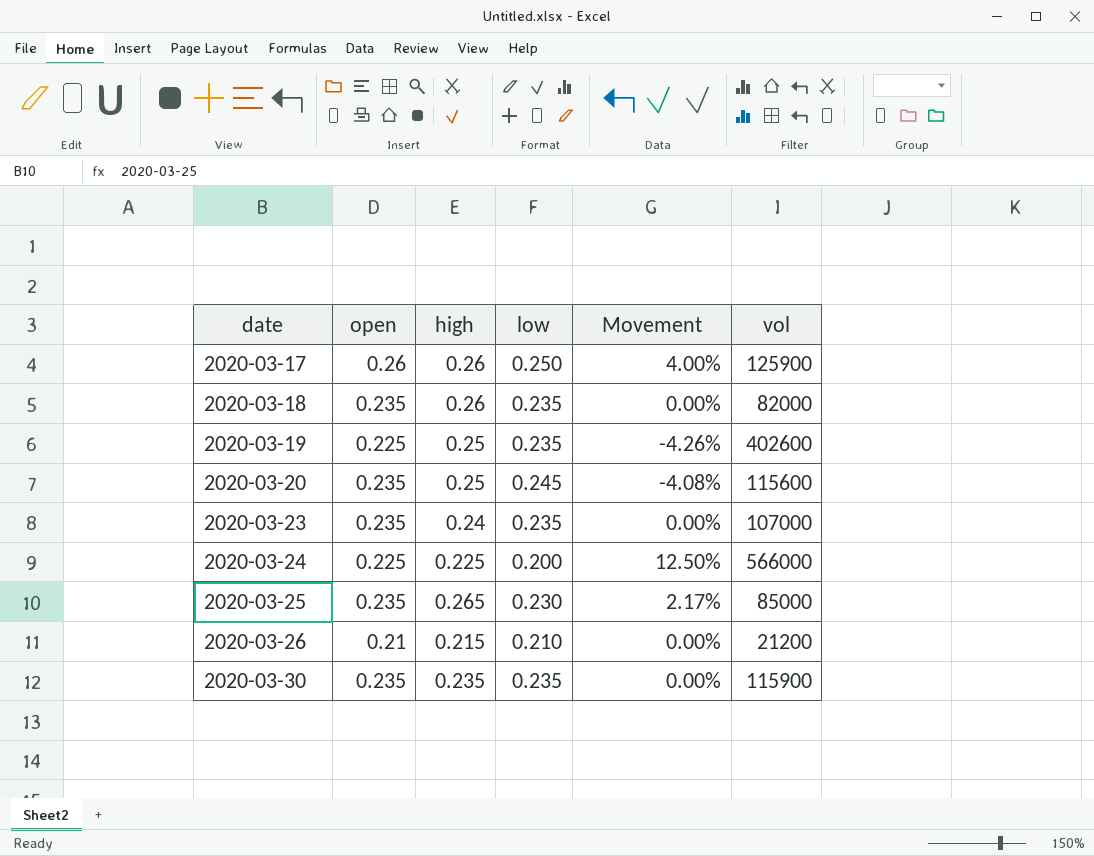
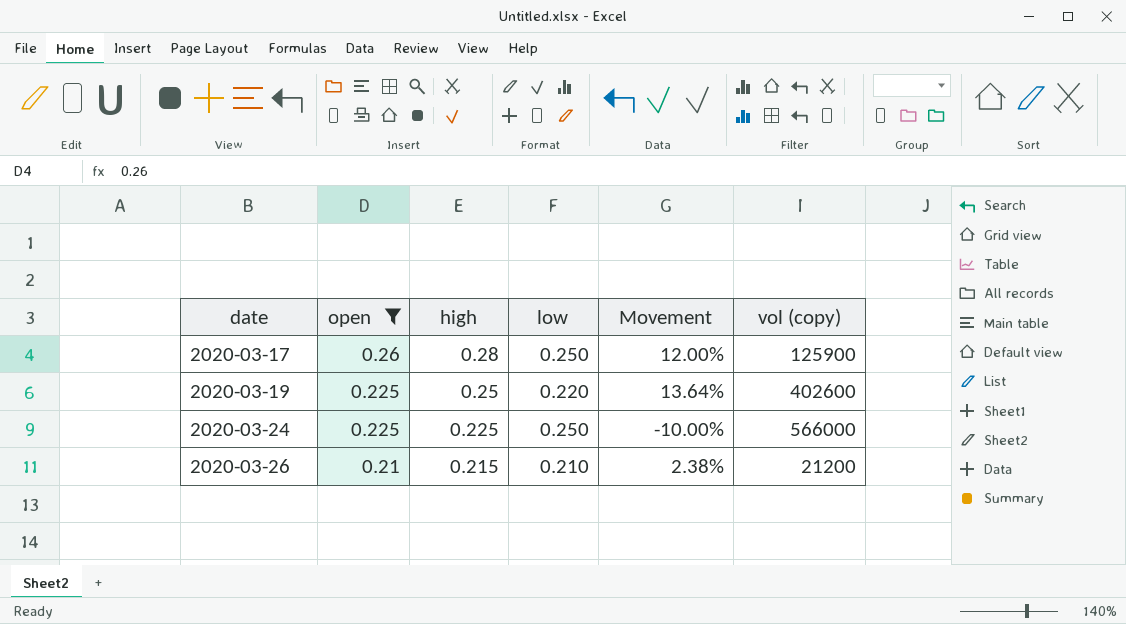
filter: none -> open != 0.235
column Movement | formula: ([open] - [low]) / [low] -> ([high] - [low]) / [low]
column name: vol -> vol (copy)
2020-03-17 | high: 0.26 -> 0.28
2020-03-19 | low: 0.235 -> 0.220
2020-03-24 | low: 0.200 -> 0.250

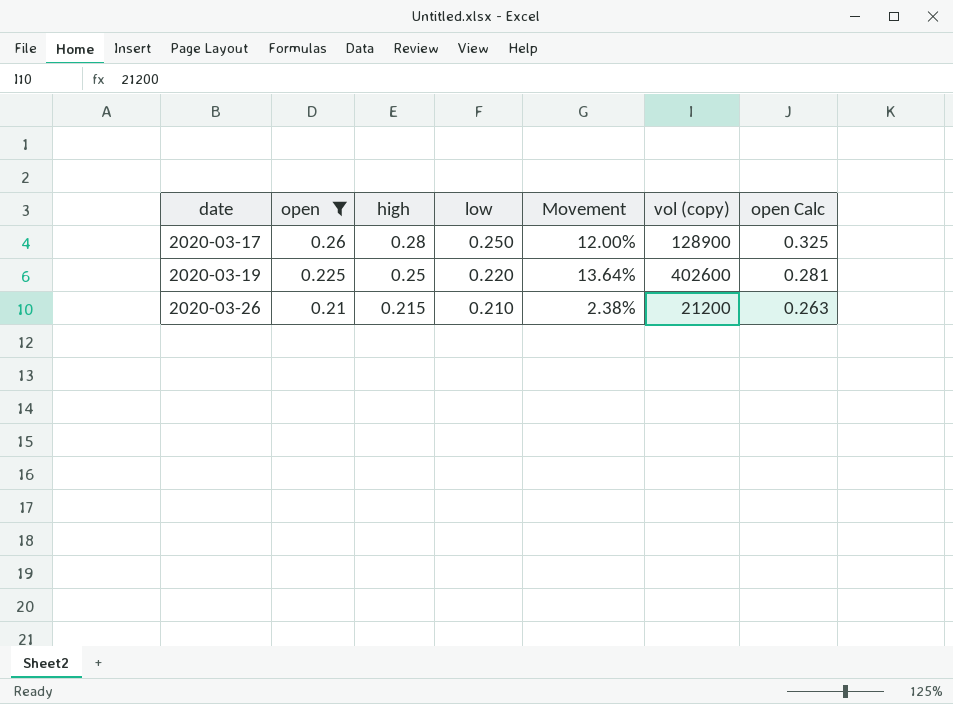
column open Calc | formula: none -> [open] * 1.25
row 2020-03-24: 0.225 | 0.225 | 0.250 | -10.00% | 566000 -> none
2020-03-17 | vol (copy): 125900 -> 128900

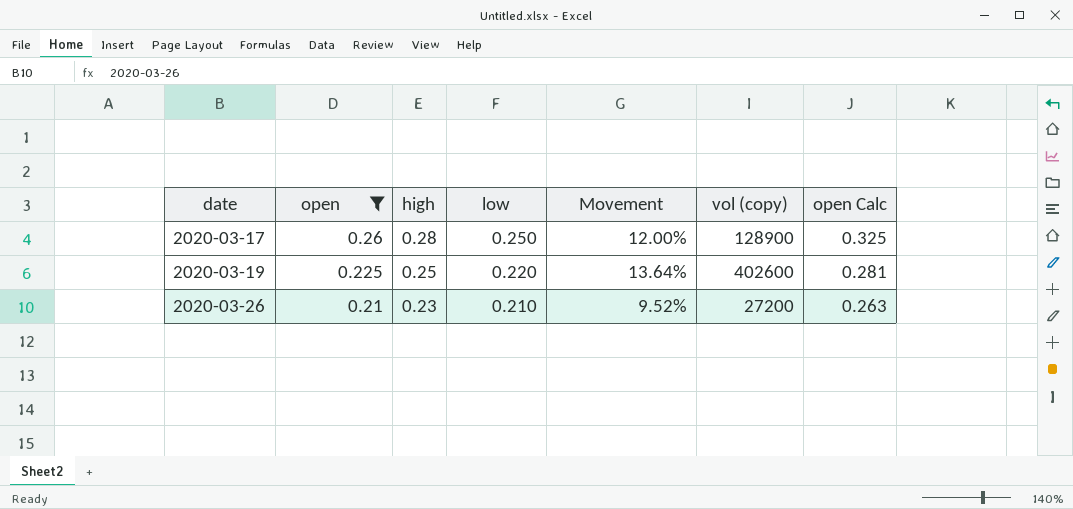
2020-03-26 | high: 0.215 -> 0.23
2020-03-26 | Movement: 2.38% -> 9.52%
2020-03-26 | vol (copy): 21200 -> 27200

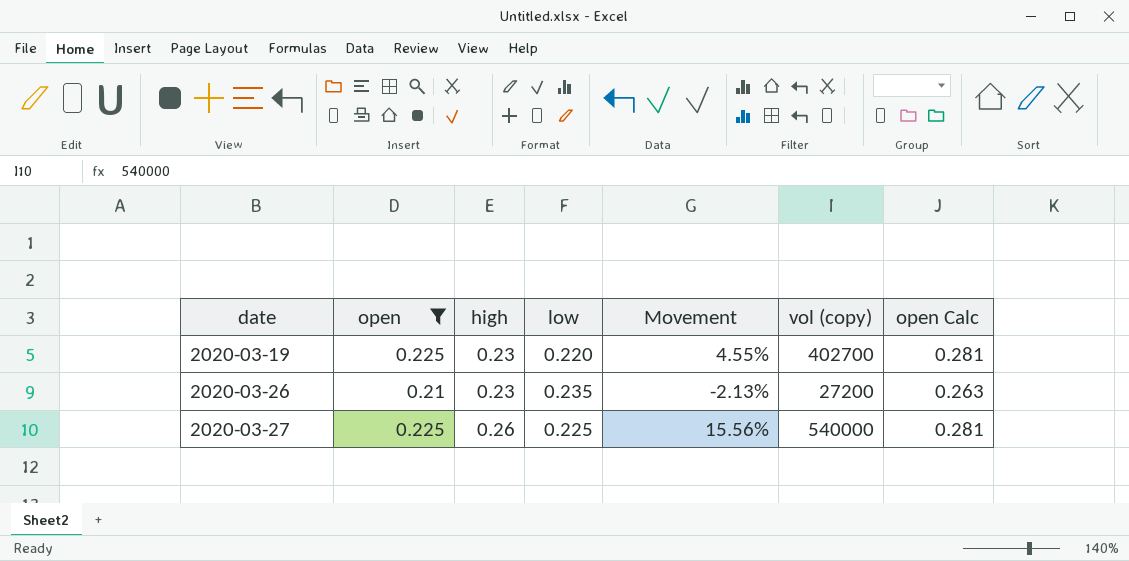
row 2020-03-17: 0.26 | 0.28 | 0.250 | 12.00% | 128900 | 0.325 -> none
2020-03-19 | high: 0.25 -> 0.23
2020-03-19 | Movement: 13.64% -> 4.55%
2020-03-19 | vol (copy): 402600 -> 402700
2020-03-26 | low: 0.210 -> 0.235
2020-03-26 | Movement: 9.52% -> -2.13%
row 2020-03-27: none -> 0.225 | 0.26 | 0.225 | 15.56% | 540000 | 0.281

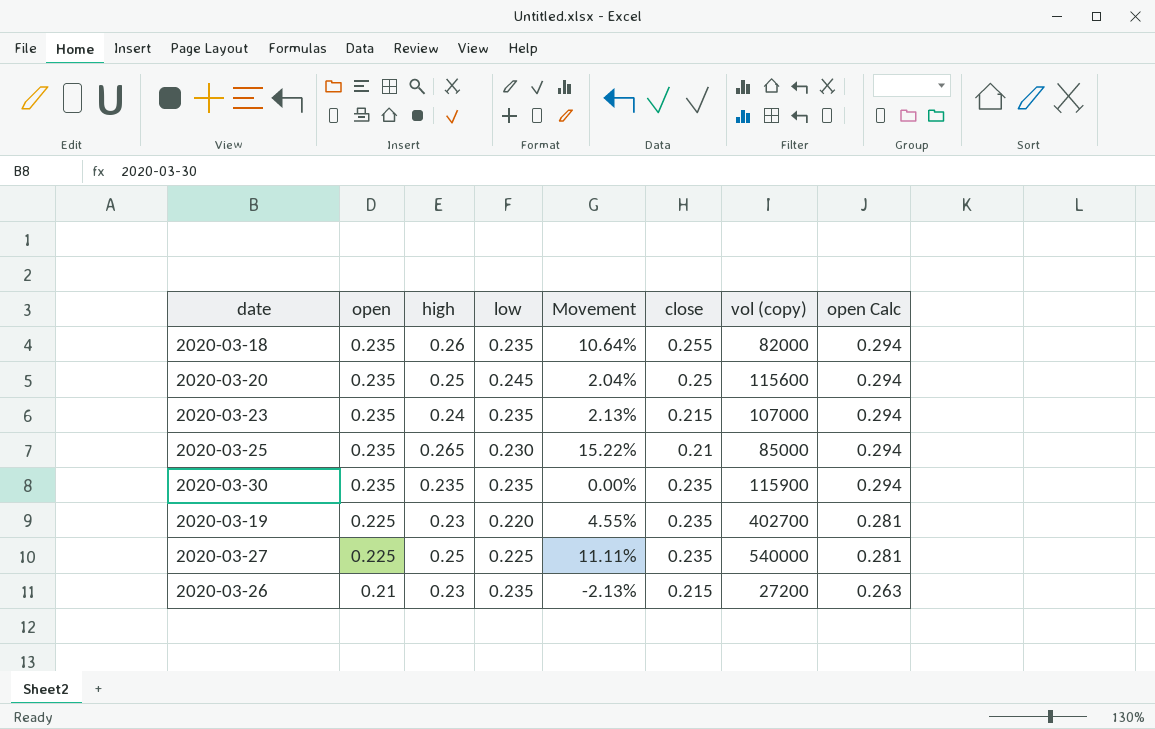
filter: open != 0.235 -> none
row order: date ascending -> open descending
column close | position: none -> 6
2020-03-27 | high: 0.26 -> 0.25
2020-03-27 | Movement: 15.56% -> 11.11%

